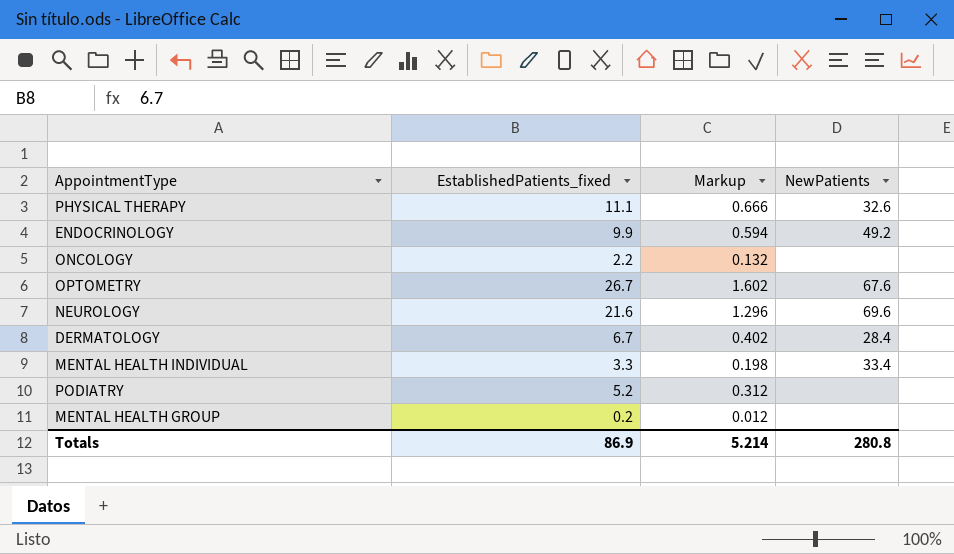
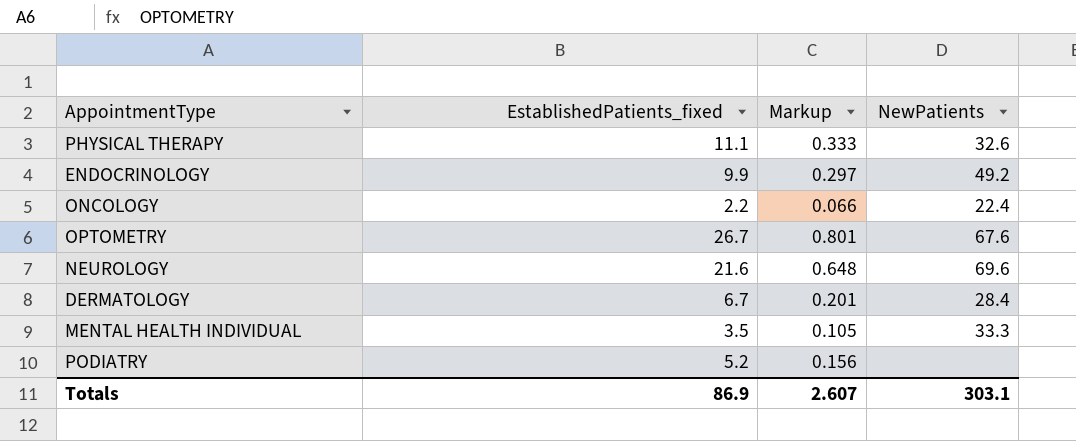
column Markup | formula: [EstablishedPatients_fixed] * 0.06 -> [EstablishedPatients_fixed] * 0.03
row MENTAL HEALTH GROUP: 0.2 | 0.012 | none -> none
ONCOLOGY | NewPatients: none -> 22.4
MENTAL HEALTH INDIVIDUAL | EstablishedPatients_fixed: 3.3 -> 3.5
MENTAL HEALTH INDIVIDUAL | NewPatients: 33.4 -> 33.3
Totals | Markup: 5.214 -> 2.607
Totals | NewPatients: 280.8 -> 303.1

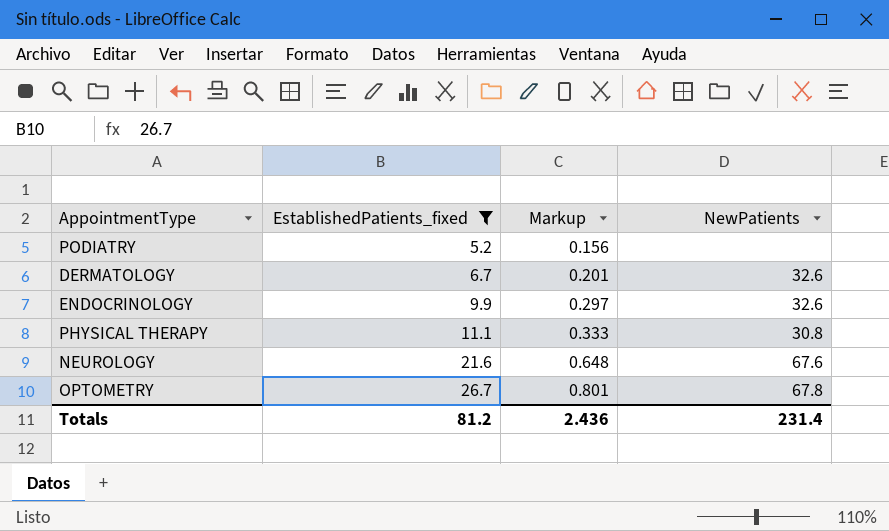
filter: none -> EstablishedPatients_fixed >= 5.2
row order: none -> EstablishedPatients_fixed ascending
DERMATOLOGY | NewPatients: 28.4 -> 32.6
ENDOCRINOLOGY | NewPatients: 49.2 -> 32.6
PHYSICAL THERAPY | NewPatients: 32.6 -> 30.8
NEUROLOGY | NewPatients: 69.6 -> 67.6
OPTOMETRY | NewPatients: 67.6 -> 67.8
Totals | EstablishedPatients_fixed: 86.9 -> 81.2
Totals | Markup: 2.607 -> 2.436
Totals | NewPatients: 303.1 -> 231.4

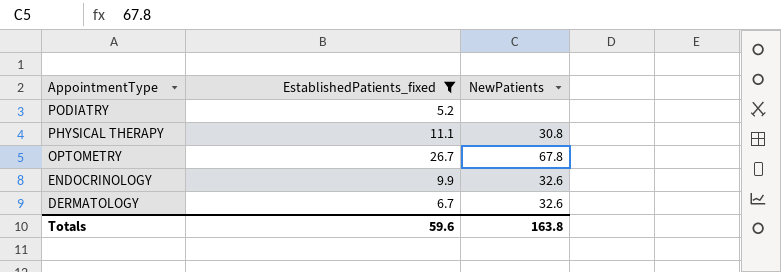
row order: EstablishedPatients_fixed ascending -> AppointmentType descending
column Markup | formula: [EstablishedPatients_fixed] * 0.03 -> none
row NEUROLOGY: 21.6 | 0.648 | 67.6 -> none
Totals | EstablishedPatients_fixed: 81.2 -> 59.6
Totals | NewPatients: 231.4 -> 163.8

